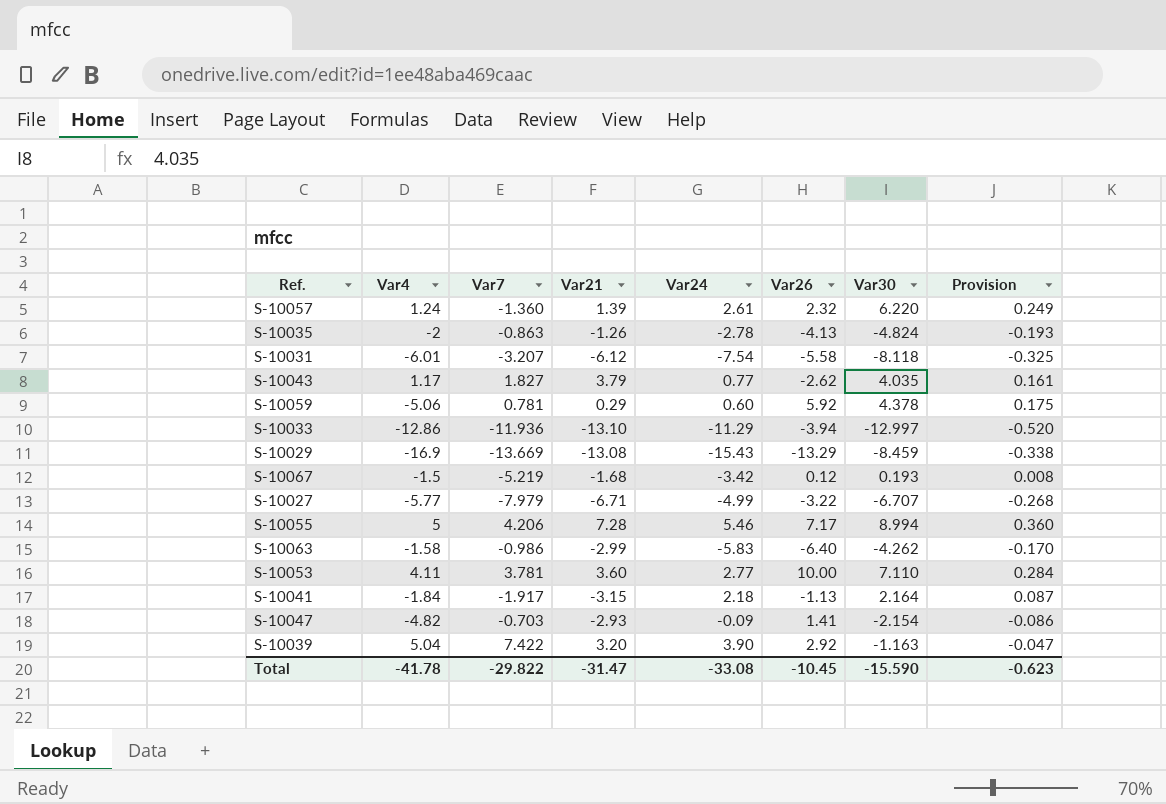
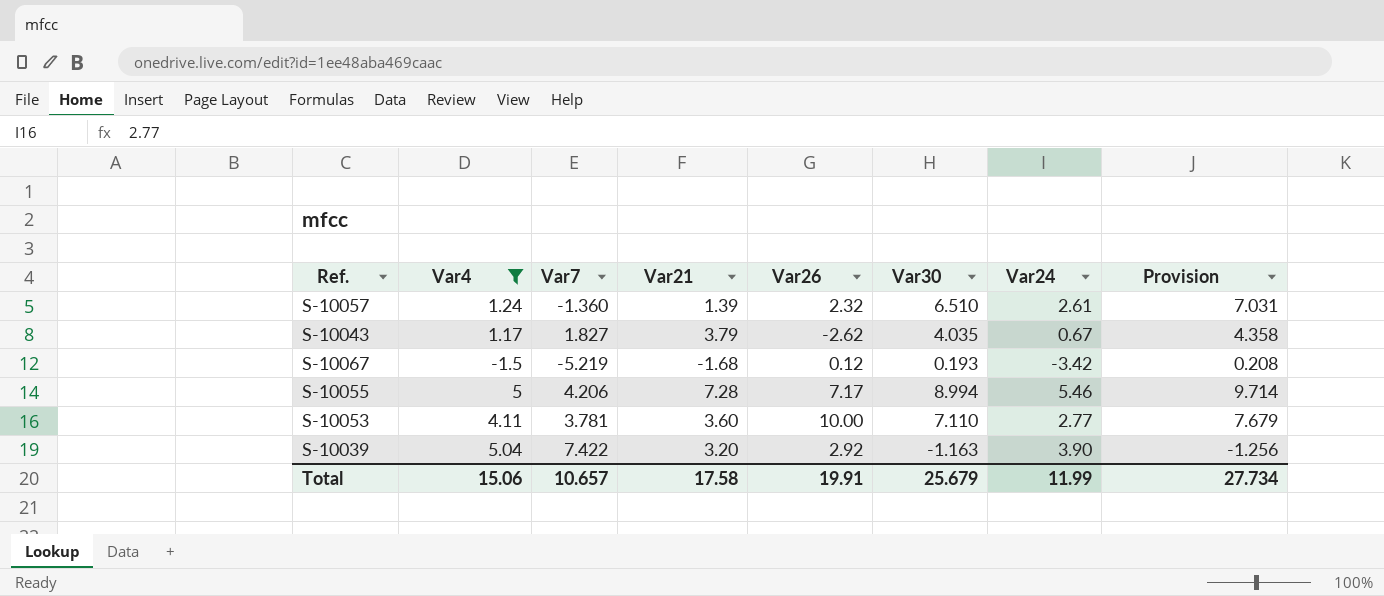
filter: none -> Var4 >= -1.5
column Var24 | position: 5 -> 7
column Provision | formula: [Var30] * 0.04 -> [Var30] * 1.08
S-10057 | Var30: 6.220 -> 6.510
S-10043 | Var24: 0.77 -> 0.67
Total | Var4: -41.78 -> 15.06
Total | Var7: -29.822 -> 10.657
Total | Var21: -31.47 -> 17.58
Total | Var26: -10.45 -> 19.91
Total | Var30: -15.590 -> 25.679
Total | Var24: -33.08 -> 11.99
Total | Provision: -0.623 -> 27.734

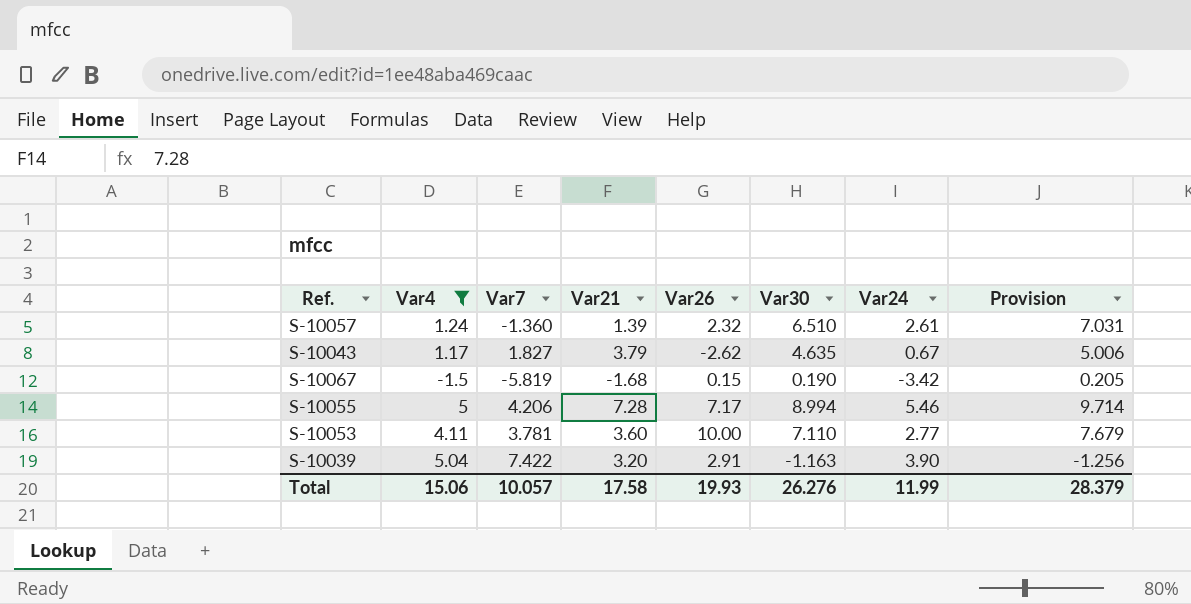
S-10043 | Var30: 4.035 -> 4.635
S-10043 | Provision: 4.358 -> 5.006
S-10067 | Var7: -5.219 -> -5.819
S-10067 | Var26: 0.12 -> 0.15
S-10067 | Var30: 0.193 -> 0.190
S-10067 | Provision: 0.208 -> 0.205
S-10039 | Var26: 2.92 -> 2.91
Total | Var7: 10.657 -> 10.057
Total | Var26: 19.91 -> 19.93
Total | Var30: 25.679 -> 26.276
Total | Provision: 27.734 -> 28.379

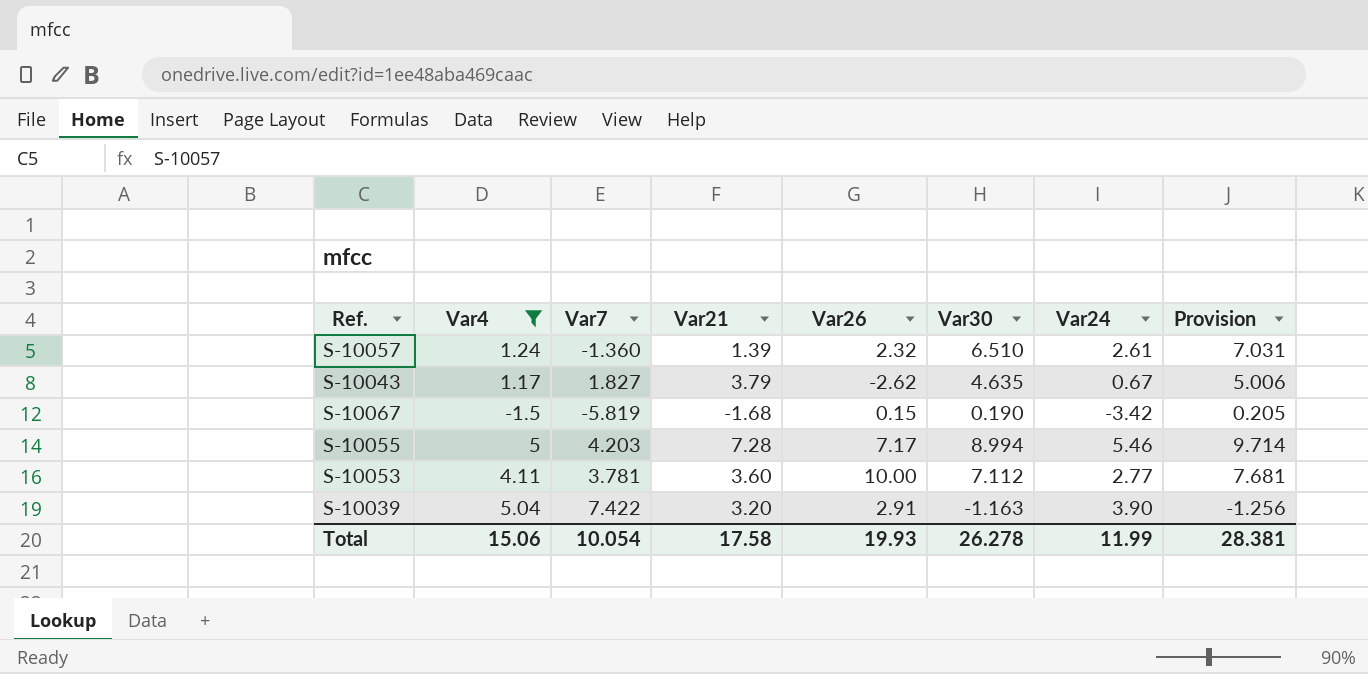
S-10055 | Var7: 4.206 -> 4.203
S-10053 | Var30: 7.110 -> 7.112
S-10053 | Provision: 7.679 -> 7.681
Total | Var7: 10.057 -> 10.054
Total | Var30: 26.276 -> 26.278
Total | Provision: 28.379 -> 28.381

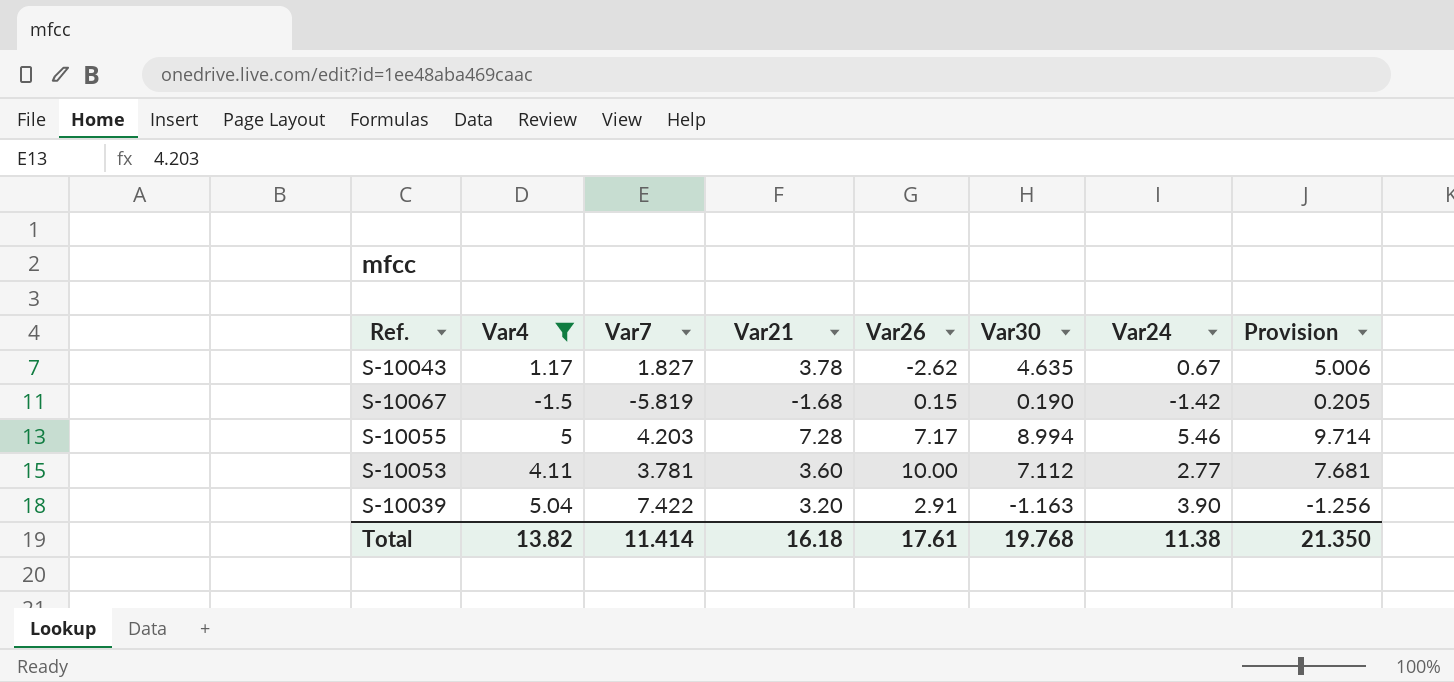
row S-10057: 1.24 | -1.360 | 1.39 | 2.32 | 6.510 | 2.61 | 7.031 -> none
S-10043 | Var21: 3.79 -> 3.78
S-10067 | Var24: -3.42 -> -1.42
Total | Var4: 15.06 -> 13.82
Total | Var7: 10.054 -> 11.414
Total | Var21: 17.58 -> 16.18
Total | Var26: 19.93 -> 17.61
Total | Var30: 26.278 -> 19.768
Total | Var24: 11.99 -> 11.38
Total | Provision: 28.381 -> 21.350

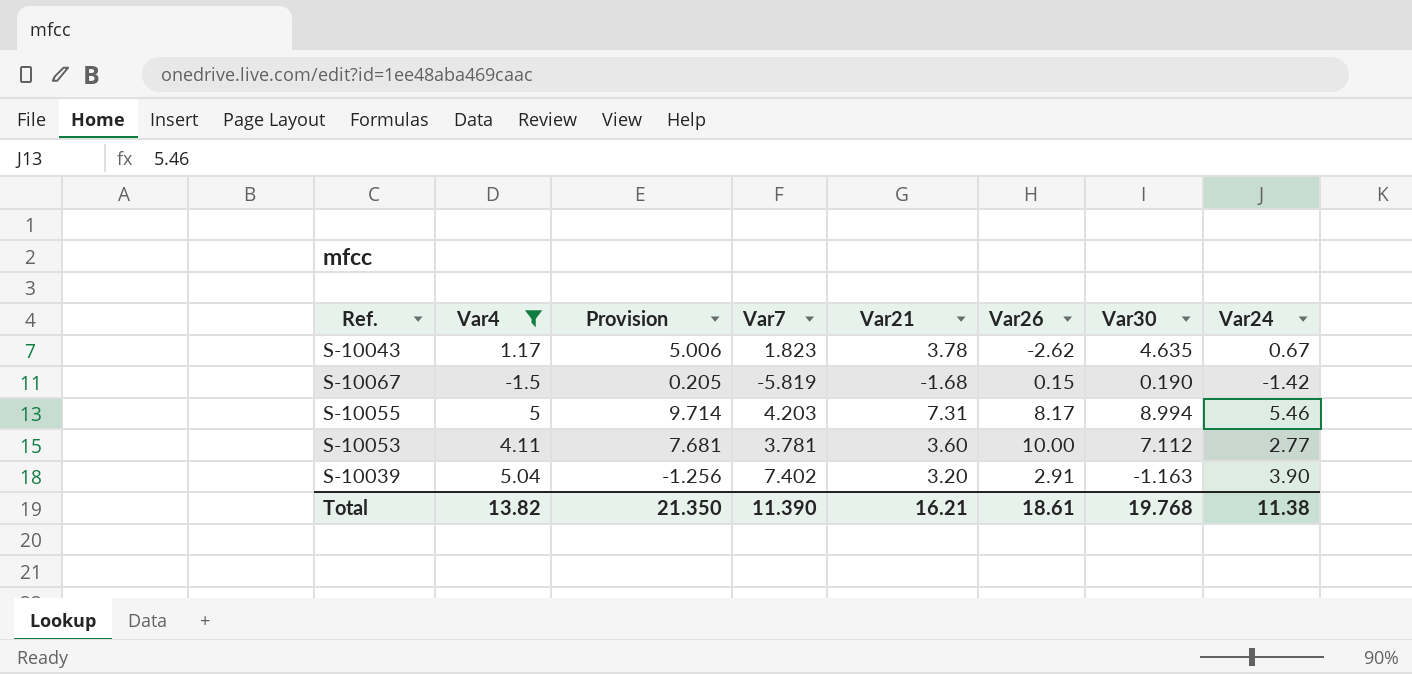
column Provision | position: 8 -> 3
S-10043 | Var7: 1.827 -> 1.823
S-10055 | Var21: 7.28 -> 7.31
S-10055 | Var26: 7.17 -> 8.17
S-10039 | Var7: 7.422 -> 7.402
Total | Var7: 11.414 -> 11.390
Total | Var21: 16.18 -> 16.21
Total | Var26: 17.61 -> 18.61

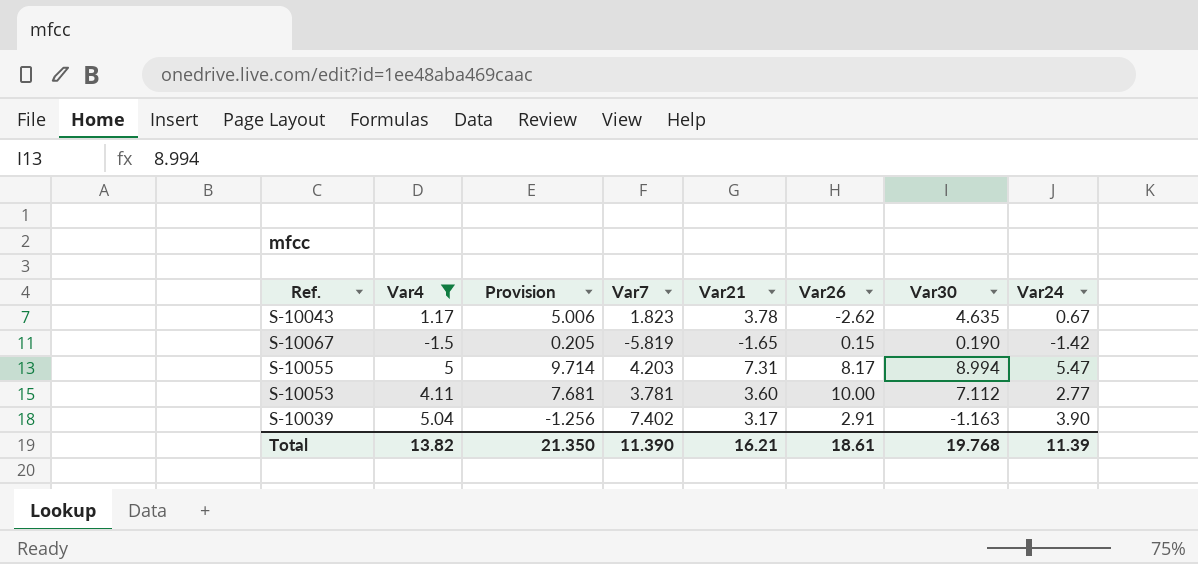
S-10067 | Var21: -1.68 -> -1.65
S-10055 | Var24: 5.46 -> 5.47
S-10039 | Var21: 3.20 -> 3.17
Total | Var24: 11.38 -> 11.39

